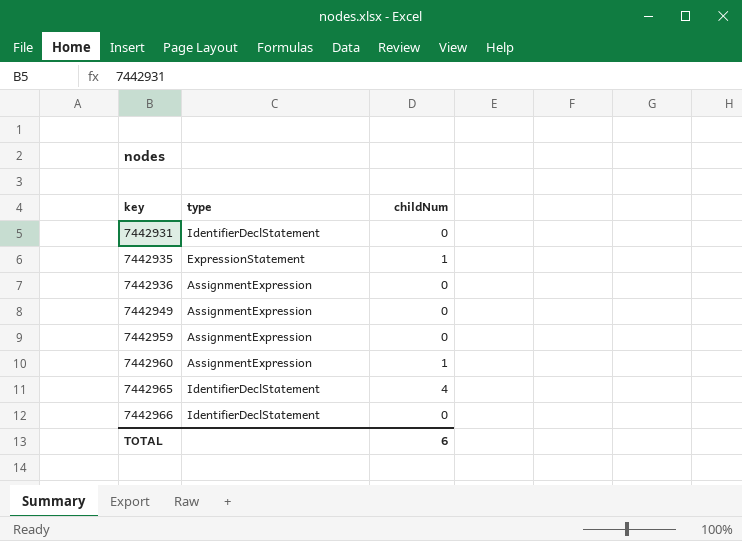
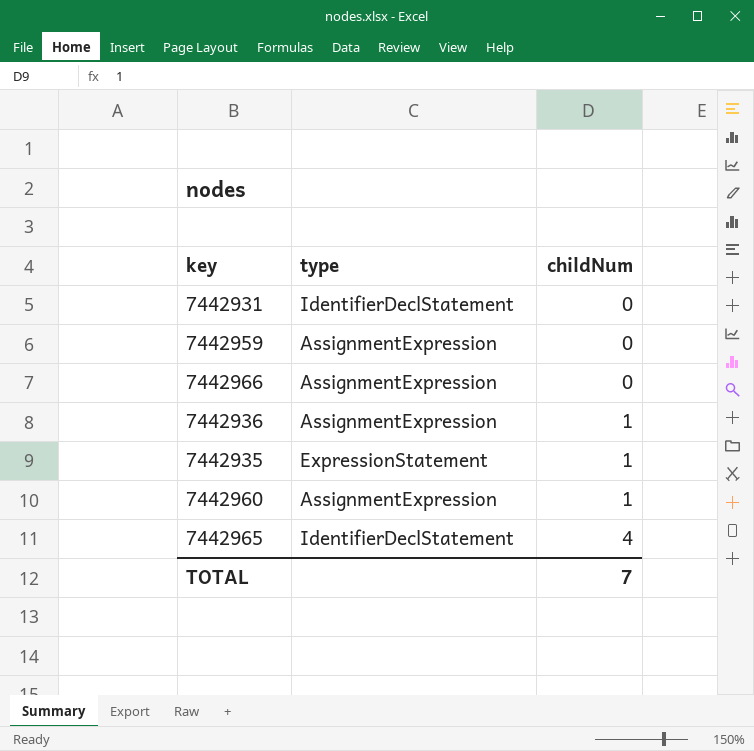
row order: key ascending -> childNum ascending
row 7442949: AssignmentExpression | 0 -> none
7442966 | type: IdentifierDeclStatement -> AssignmentExpression
7442936 | childNum: 0 -> 1
TOTAL | childNum: 6 -> 7

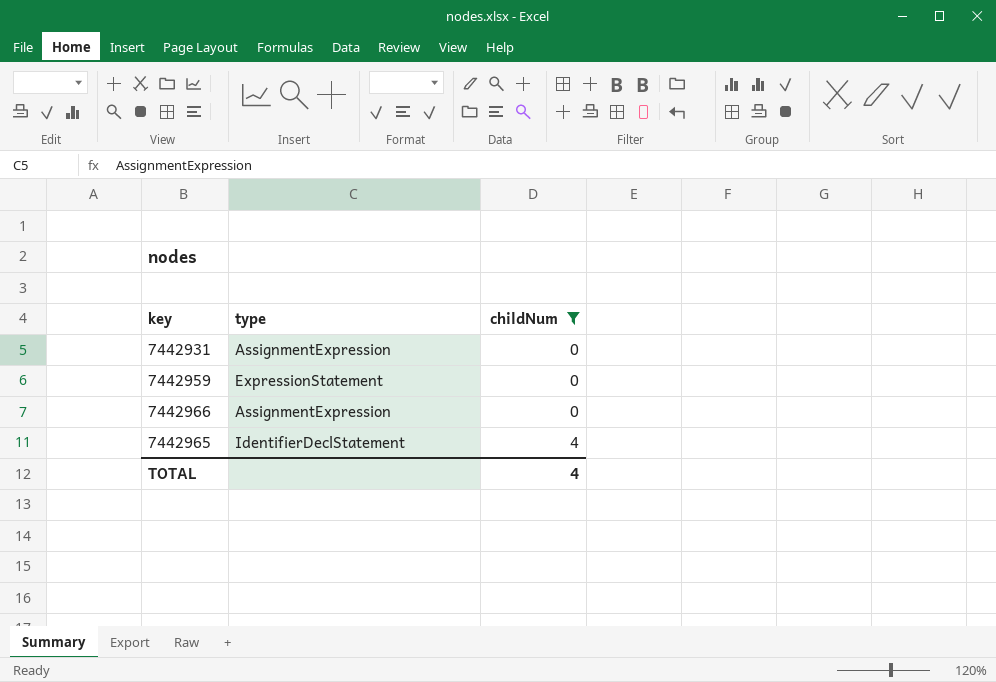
filter: none -> childNum != 1
7442931 | type: IdentifierDeclStatement -> AssignmentExpression
7442959 | type: AssignmentExpression -> ExpressionStatement
TOTAL | childNum: 7 -> 4

